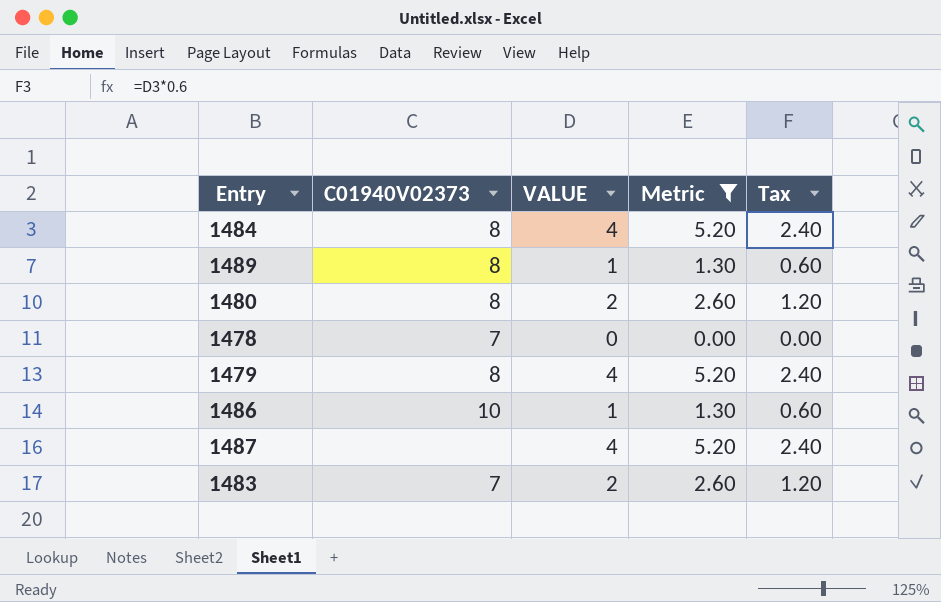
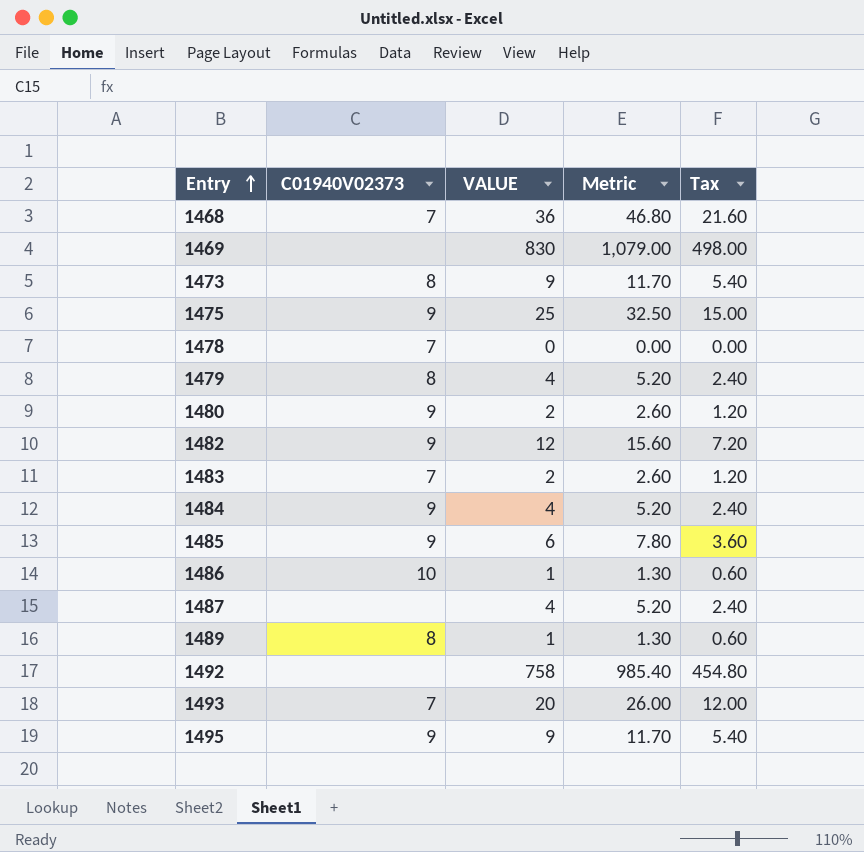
filter: Metric <= 5.20 -> none
row order: none -> Entry ascending
1480 | C01940V02373: 8 -> 9
1484 | C01940V02373: 8 -> 9

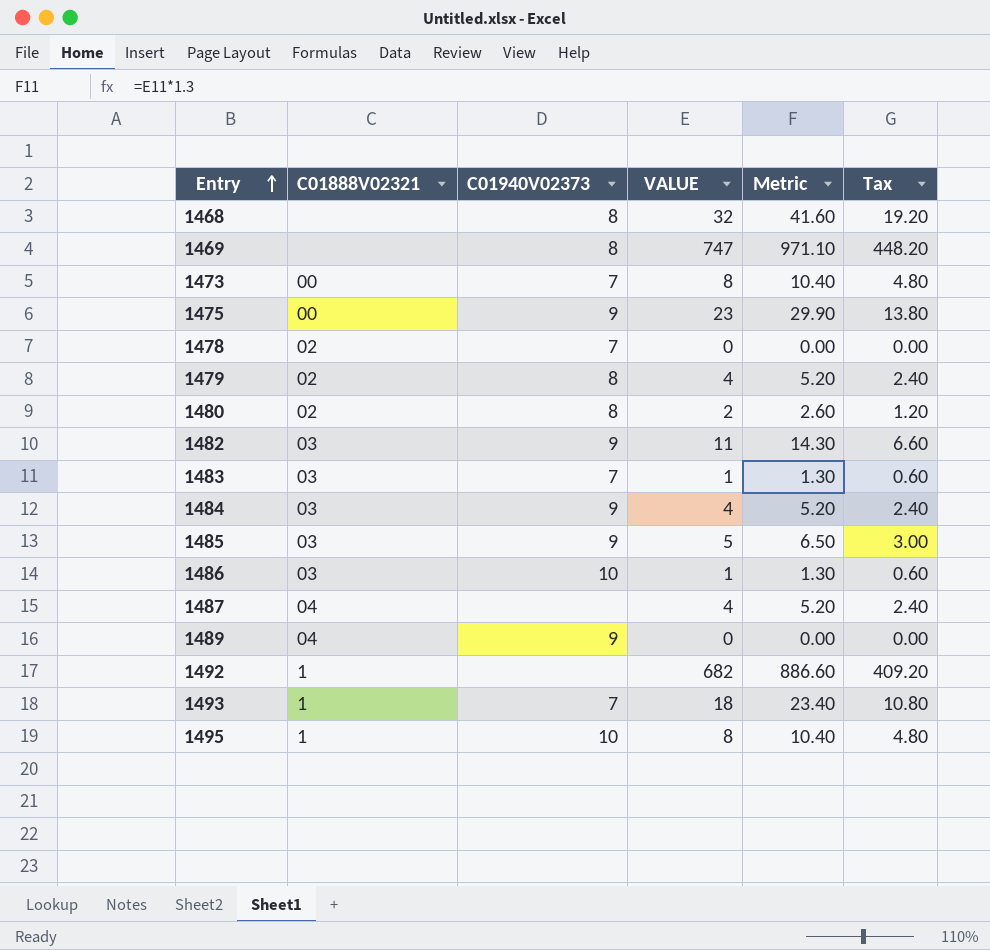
column C01888V02321 | position: none -> 2
1468 | C01940V02373: 7 -> 8
1468 | VALUE: 36 -> 32
1468 | Metric: 46.80 -> 41.60
1468 | Tax: 21.60 -> 19.20
1469 | C01940V02373: none -> 8
1469 | VALUE: 830 -> 747
1469 | Metric: 1,079.00 -> 971.10
1469 | Tax: 498.00 -> 448.20
1473 | C01940V02373: 8 -> 7
1473 | VALUE: 9 -> 8
1473 | Metric: 11.70 -> 10.40
1473 | Tax: 5.40 -> 4.80
1475 | VALUE: 25 -> 23
1475 | Metric: 32.50 -> 29.90
1475 | Tax: 15.00 -> 13.80
1480 | C01940V02373: 9 -> 8
1482 | VALUE: 12 -> 11
1482 | Metric: 15.60 -> 14.30
1482 | Tax: 7.20 -> 6.60
1483 | VALUE: 2 -> 1
1483 | Metric: 2.60 -> 1.30
1483 | Tax: 1.20 -> 0.60
1485 | VALUE: 6 -> 5
1485 | Metric: 7.80 -> 6.50
1485 | Tax: 3.60 -> 3.00
1489 | C01940V02373: 8 -> 9
1489 | VALUE: 1 -> 0
1489 | Metric: 1.30 -> 0.00
1489 | Tax: 0.60 -> 0.00
1492 | VALUE: 758 -> 682
1492 | Metric: 985.40 -> 886.60
1492 | Tax: 454.80 -> 409.20
1493 | VALUE: 20 -> 18
1493 | Metric: 26.00 -> 23.40
1493 | Tax: 12.00 -> 10.80
1495 | C01940V02373: 9 -> 10
1495 | VALUE: 9 -> 8
1495 | Metric: 11.70 -> 10.40
1495 | Tax: 5.40 -> 4.80

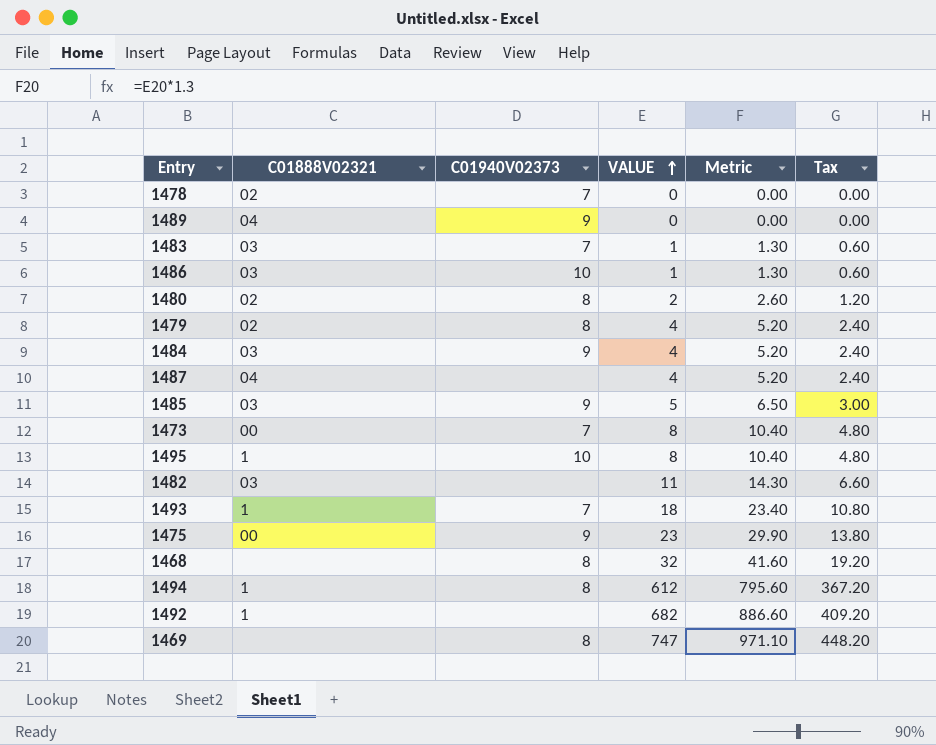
row order: Entry ascending -> VALUE ascending
1482 | C01940V02373: 9 -> none
row 1494: none -> 1 | 8 | 612 | 795.60 | 367.20

